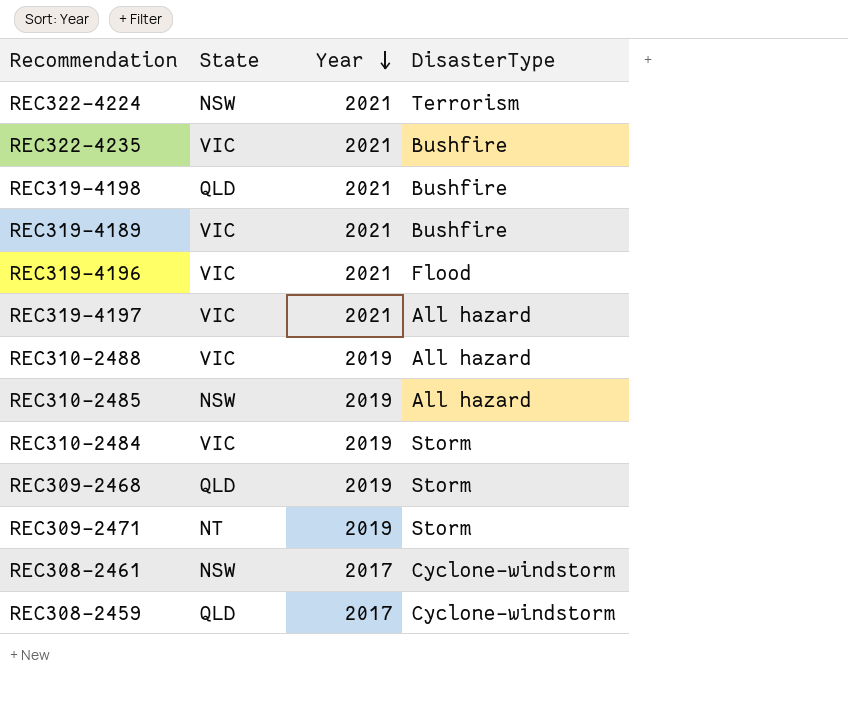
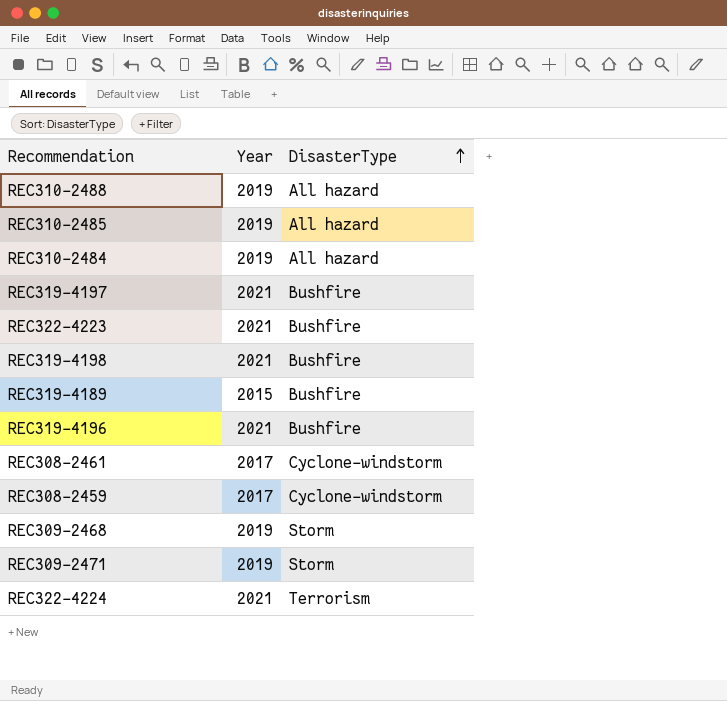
row order: Year descending -> DisasterType ascending
column State | position: 2 -> none
row REC322-4235: VIC | 2021 | Bushfire -> none
REC310-2484 | DisasterType: Storm -> All hazard
REC319-4197 | DisasterType: All hazard -> Bushfire
row REC322-4223: none -> 2021 | Bushfire
REC319-4189 | Year: 2021 -> 2015
REC319-4196 | DisasterType: Flood -> Bushfire

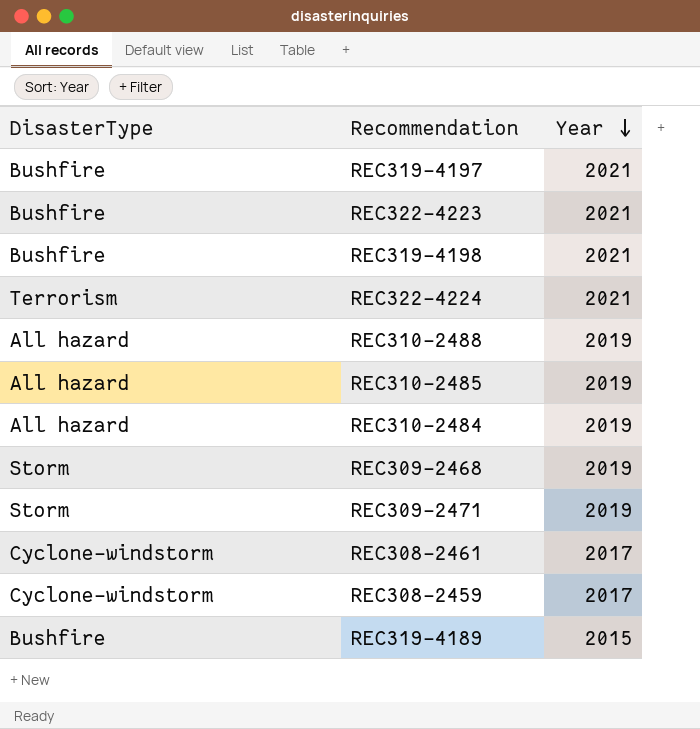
row order: DisasterType ascending -> Year descending
column DisasterType | position: 3 -> 1
row REC319-4196: 2021 | Bushfire -> none

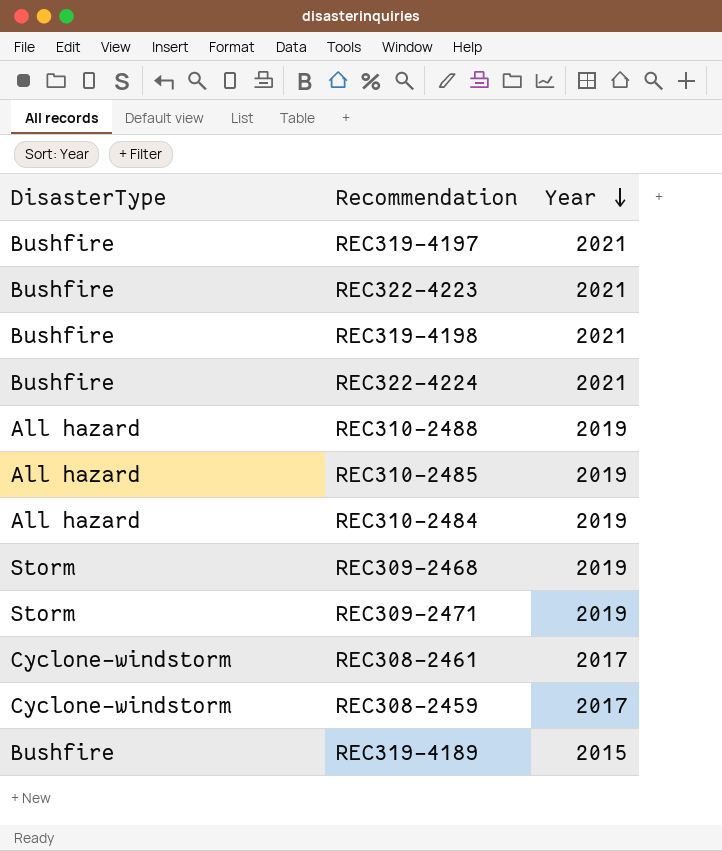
REC322-4224 | DisasterType: Terrorism -> Bushfire

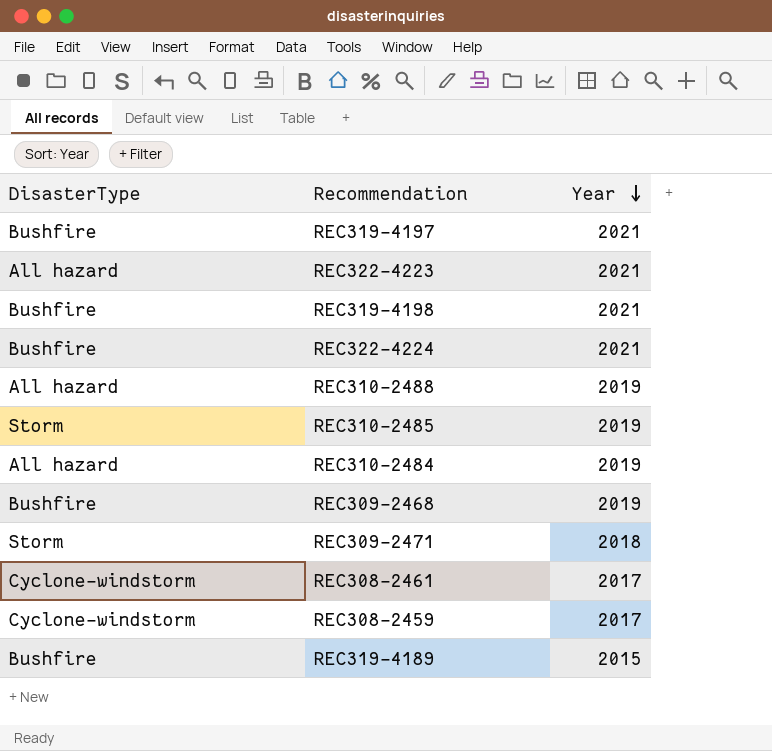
REC322-4223 | DisasterType: Bushfire -> All hazard
REC310-2485 | DisasterType: All hazard -> Storm
REC309-2468 | DisasterType: Storm -> Bushfire
REC309-2471 | Year: 2019 -> 2018

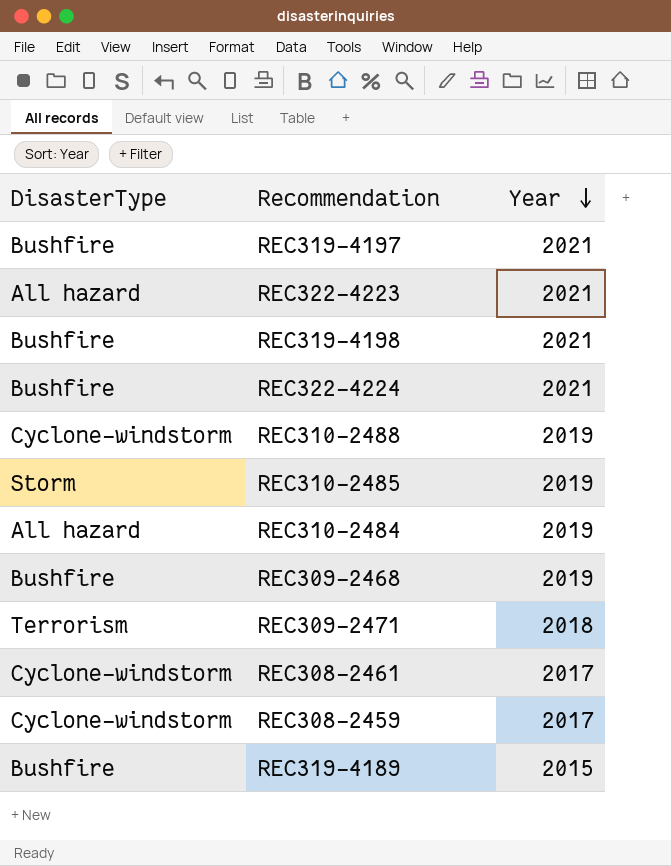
REC310-2488 | DisasterType: All hazard -> Cyclone-windstorm
REC309-2471 | DisasterType: Storm -> Terrorism

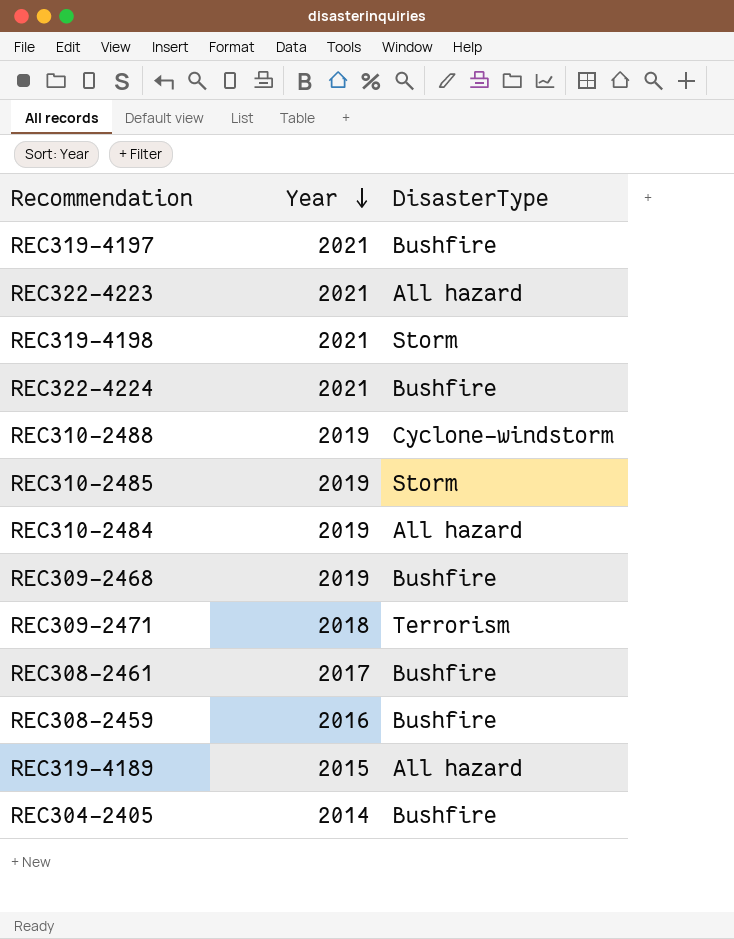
column DisasterType | position: 1 -> 3
REC319-4198 | DisasterType: Bushfire -> Storm
REC308-2461 | DisasterType: Cyclone-windstorm -> Bushfire
REC308-2459 | Year: 2017 -> 2016
REC308-2459 | DisasterType: Cyclone-windstorm -> Bushfire
REC319-4189 | DisasterType: Bushfire -> All hazard
row REC304-2405: none -> 2014 | Bushfire

